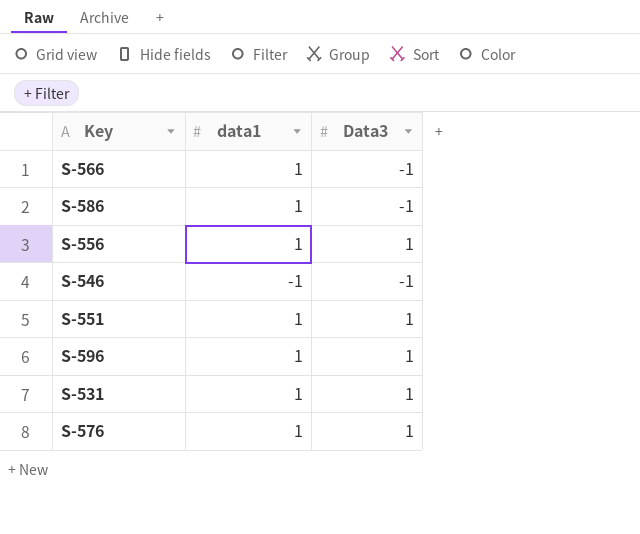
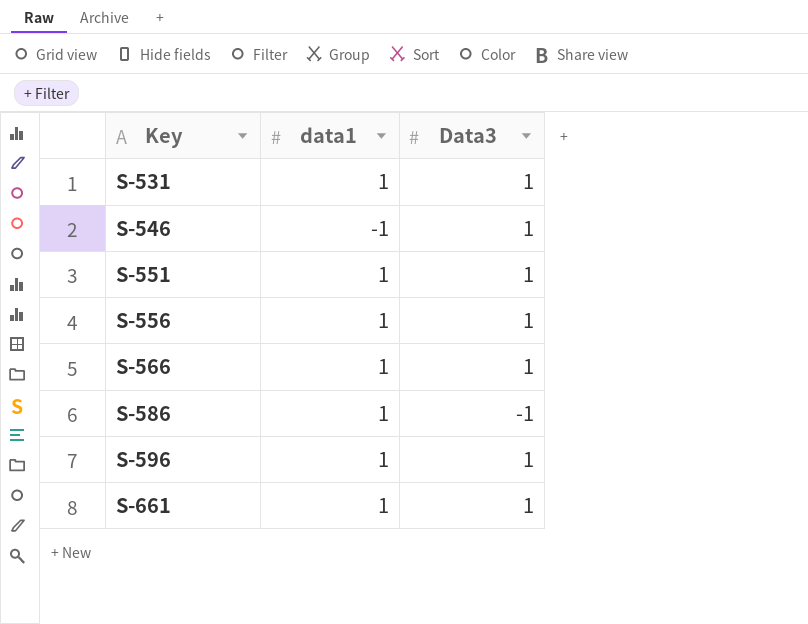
row order: none -> Key ascending
row S-576: 1 | 1 -> none
S-546 | Data3: -1 -> 1
S-566 | Data3: -1 -> 1
row S-661: none -> 1 | 1

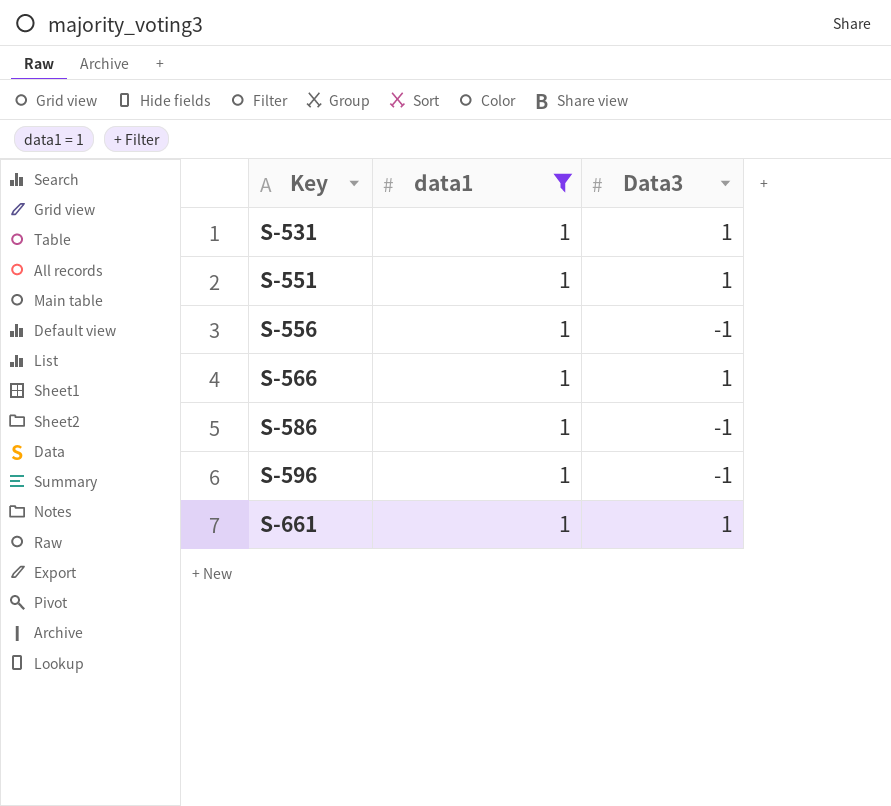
filter: none -> data1 = 1
S-556 | Data3: 1 -> -1
S-596 | Data3: 1 -> -1

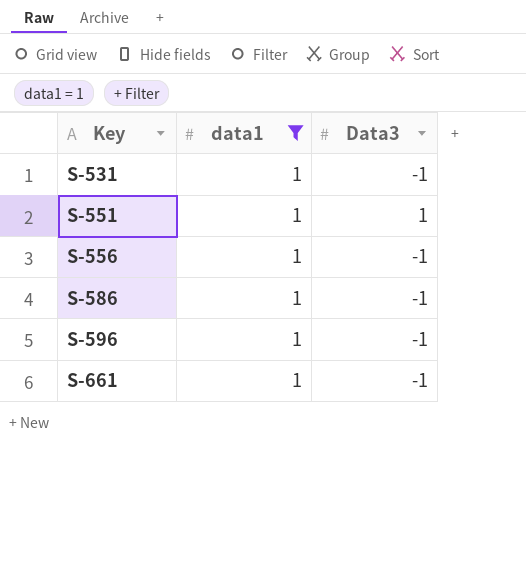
row S-566: 1 | 1 -> none
S-531 | Data3: 1 -> -1
S-661 | Data3: 1 -> -1

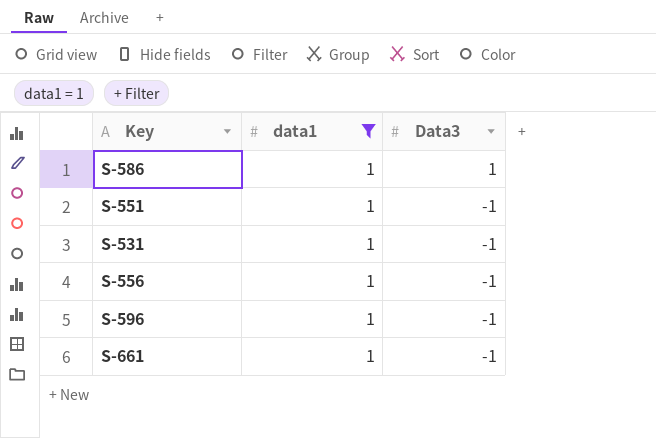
row order: Key ascending -> Data3 descending
S-586 | Data3: -1 -> 1
S-551 | Data3: 1 -> -1

